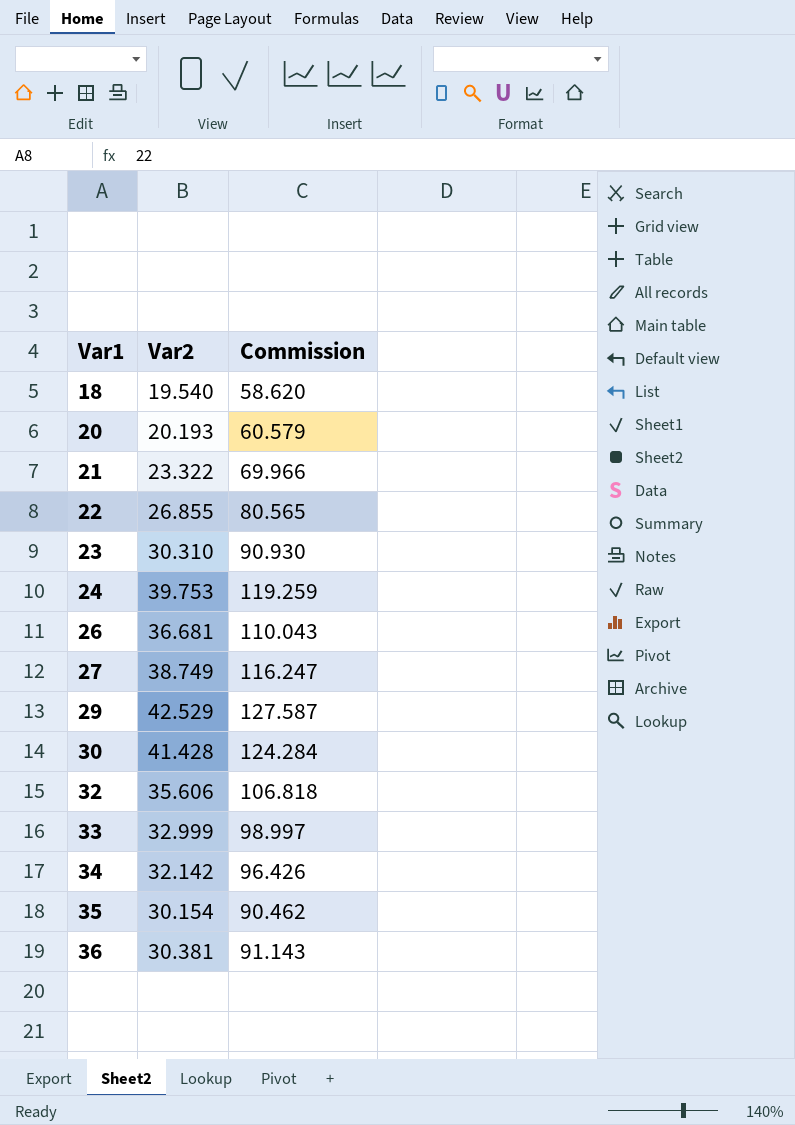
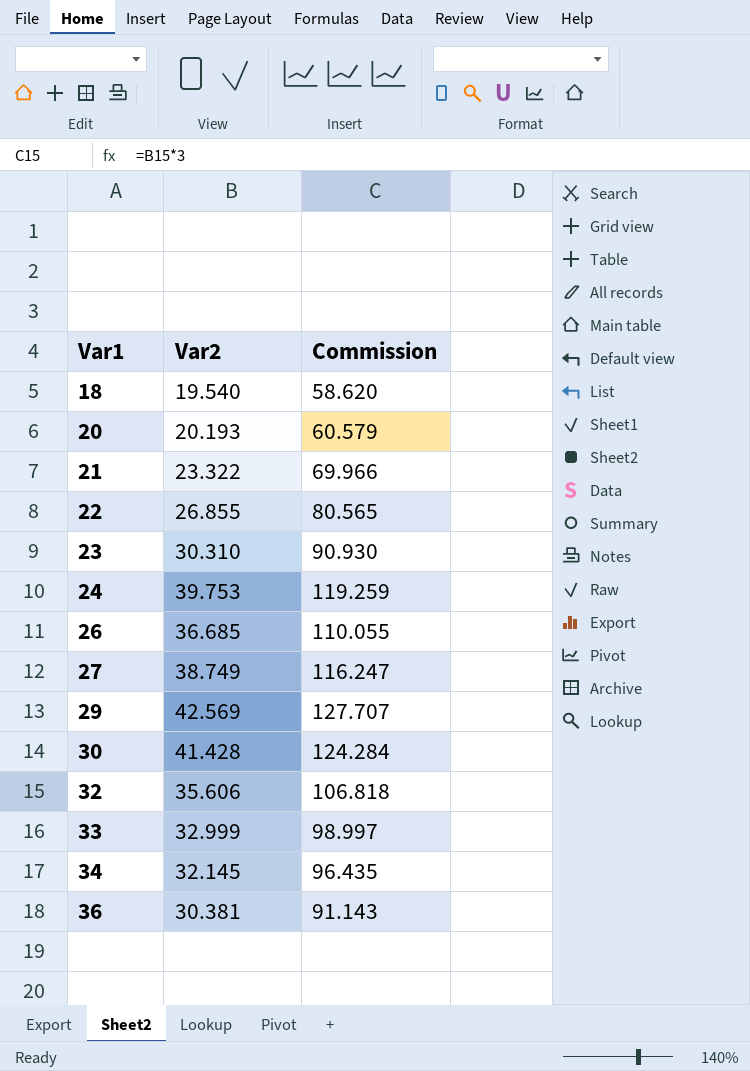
row 35: 30.154 | 90.462 -> none
26 | Var2: 36.681 -> 36.685
26 | Commission: 110.043 -> 110.055
29 | Var2: 42.529 -> 42.569
29 | Commission: 127.587 -> 127.707
34 | Var2: 32.142 -> 32.145
34 | Commission: 96.426 -> 96.435

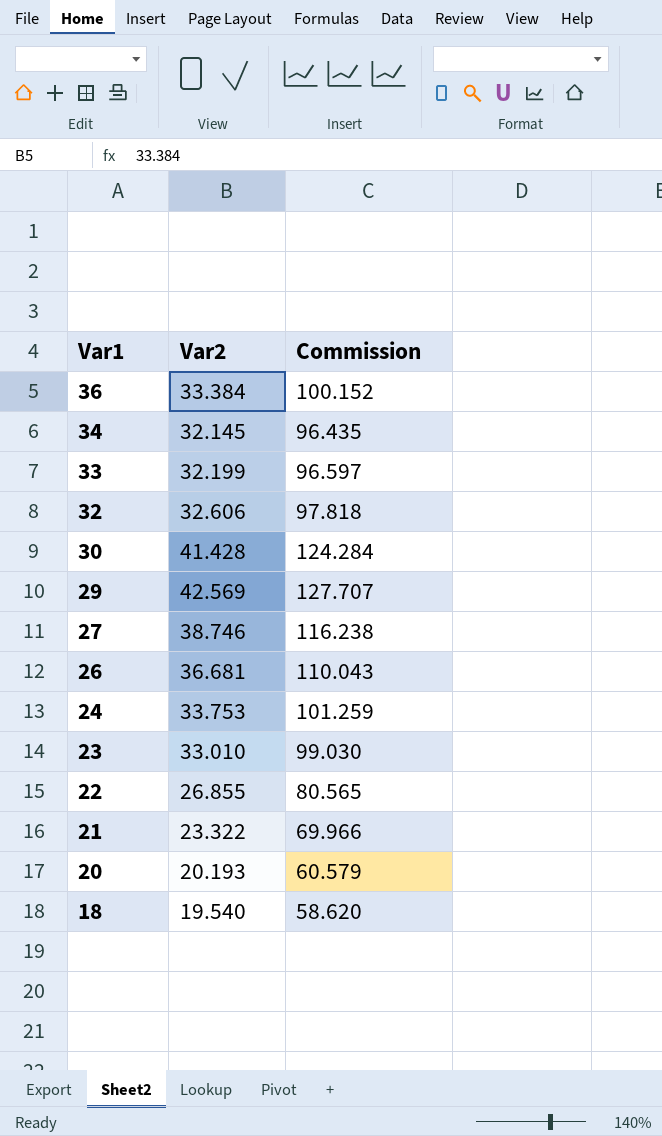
row order: Var1 ascending -> Var1 descending
36 | Var2: 30.381 -> 33.384
36 | Commission: 91.143 -> 100.152
33 | Var2: 32.999 -> 32.199
33 | Commission: 98.997 -> 96.597
32 | Var2: 35.606 -> 32.606
32 | Commission: 106.818 -> 97.818
27 | Var2: 38.749 -> 38.746
27 | Commission: 116.247 -> 116.238
26 | Var2: 36.685 -> 36.681
26 | Commission: 110.055 -> 110.043
24 | Var2: 39.753 -> 33.753
24 | Commission: 119.259 -> 101.259
23 | Var2: 30.310 -> 33.010
23 | Commission: 90.930 -> 99.030

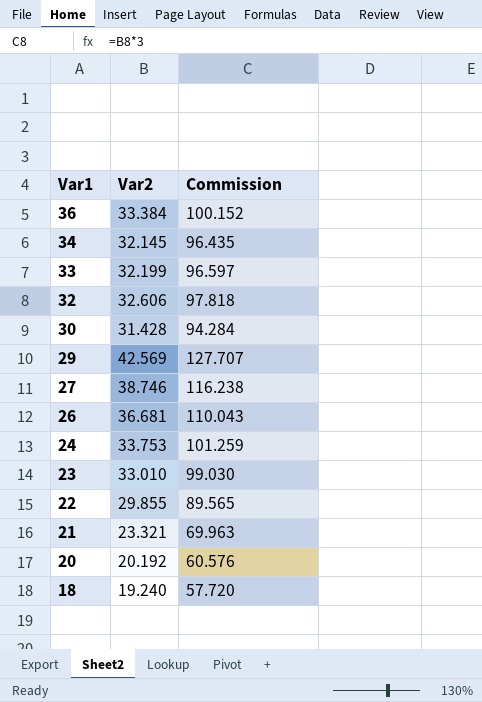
30 | Var2: 41.428 -> 31.428
30 | Commission: 124.284 -> 94.284
22 | Var2: 26.855 -> 29.855
22 | Commission: 80.565 -> 89.565
21 | Var2: 23.322 -> 23.321
21 | Commission: 69.966 -> 69.963
20 | Var2: 20.193 -> 20.192
20 | Commission: 60.579 -> 60.576
18 | Var2: 19.540 -> 19.240
18 | Commission: 58.620 -> 57.720

